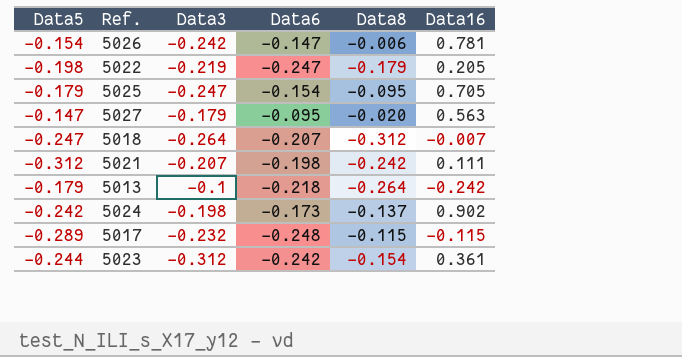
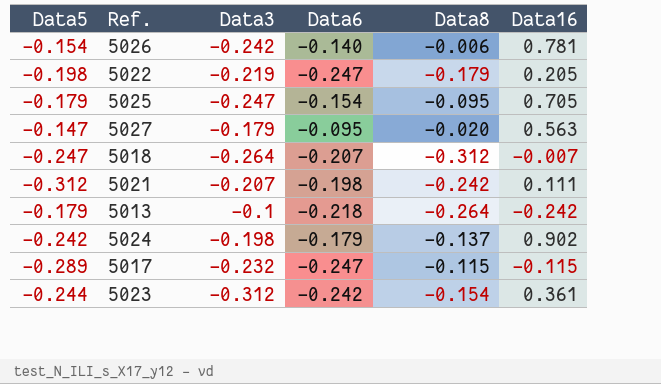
5026 | Data6: -0.147 -> -0.140
5024 | Data6: -0.173 -> -0.179
5017 | Data6: -0.248 -> -0.247

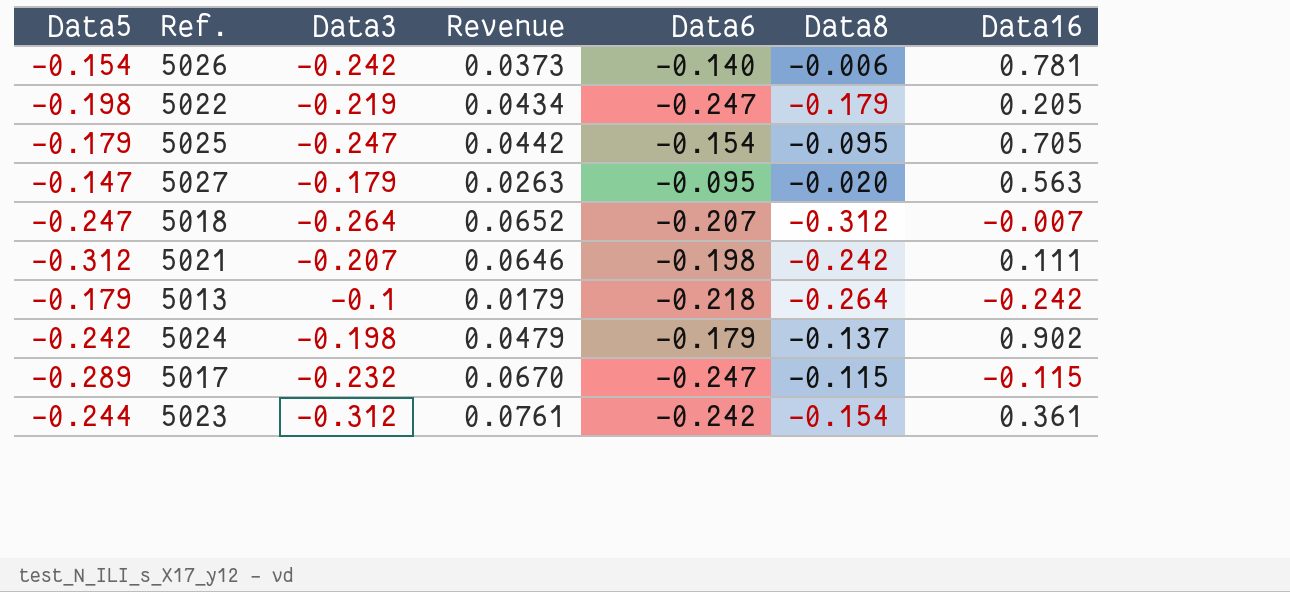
column Revenue | formula: none -> [Data5] * [Data3]

